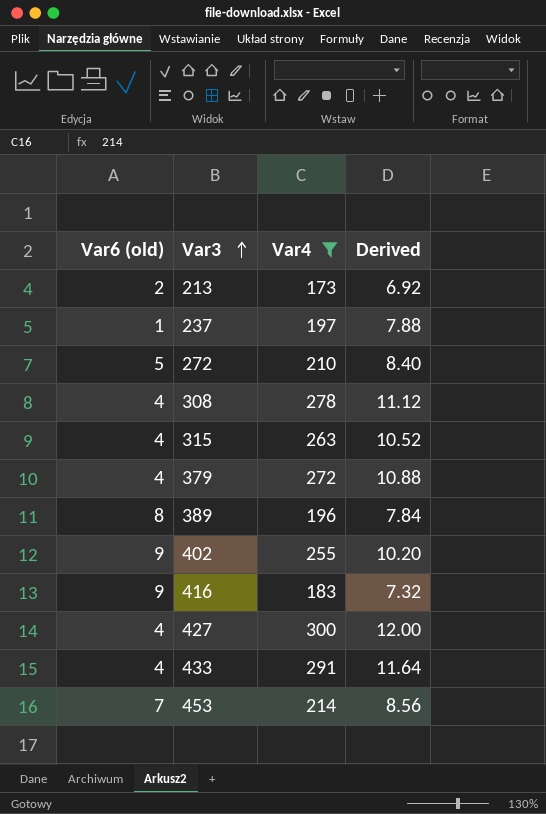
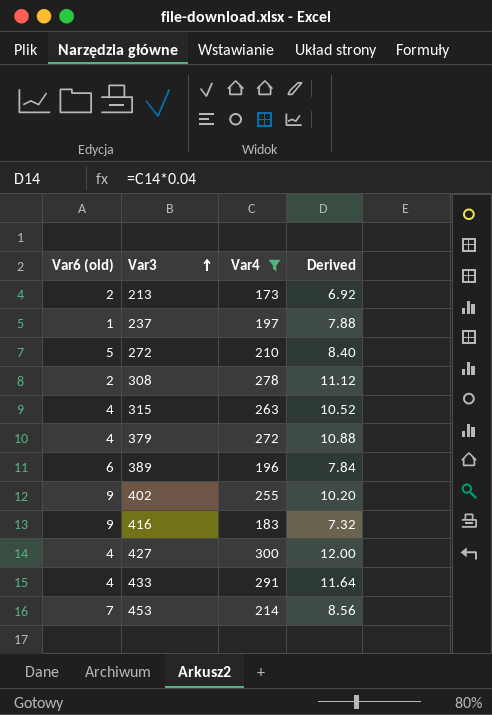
308 | Var6 (old): 4 -> 2
389 | Var6 (old): 8 -> 6

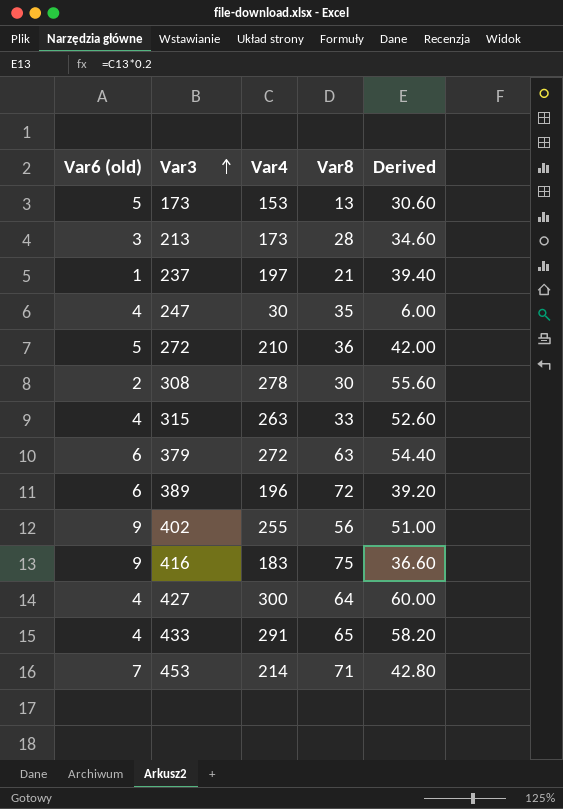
filter: Var4 >= 173 -> none
column Var8 | position: none -> 4
column Derived | formula: [Var4] * 0.04 -> [Var4] * 0.2
213 | Var6 (old): 2 -> 3
379 | Var6 (old): 4 -> 6

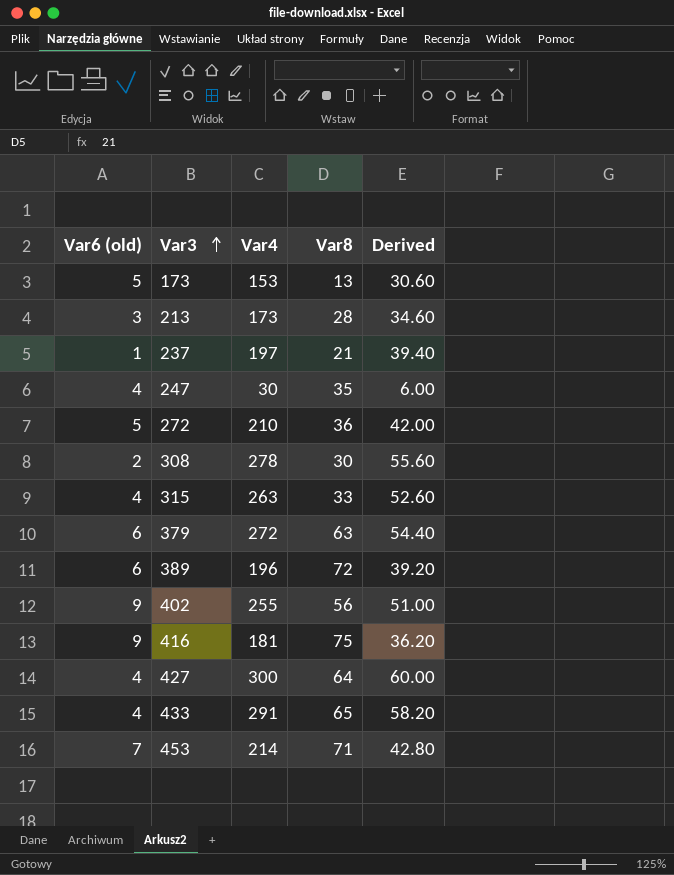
416 | Var4: 183 -> 181
416 | Derived: 36.60 -> 36.20

